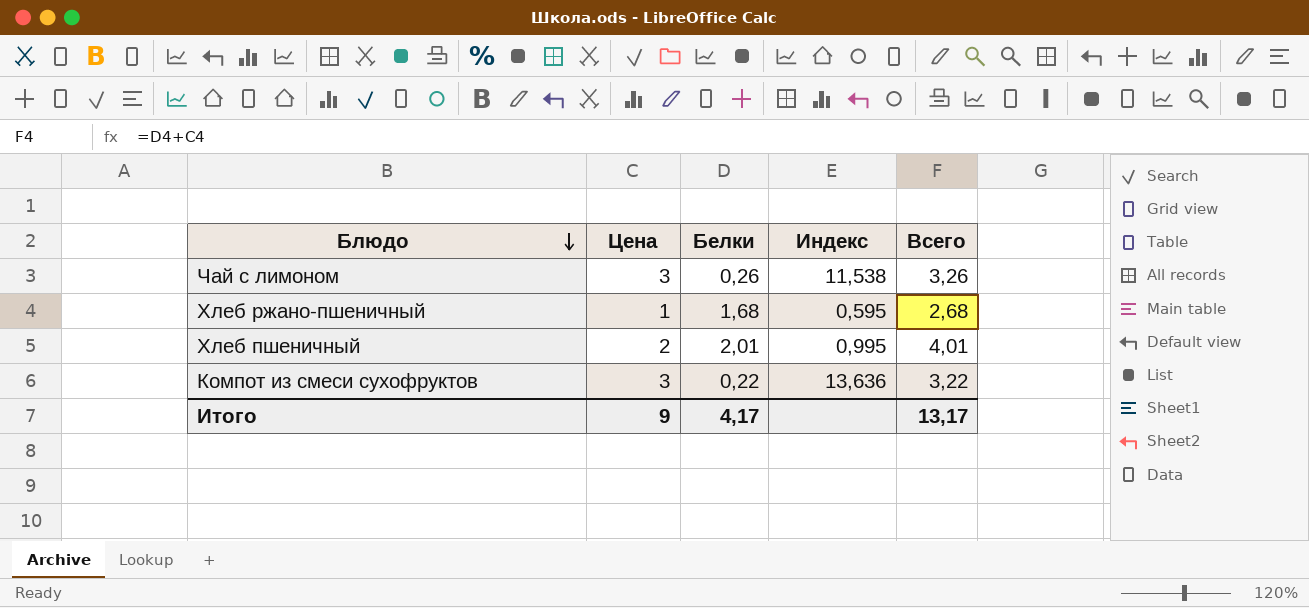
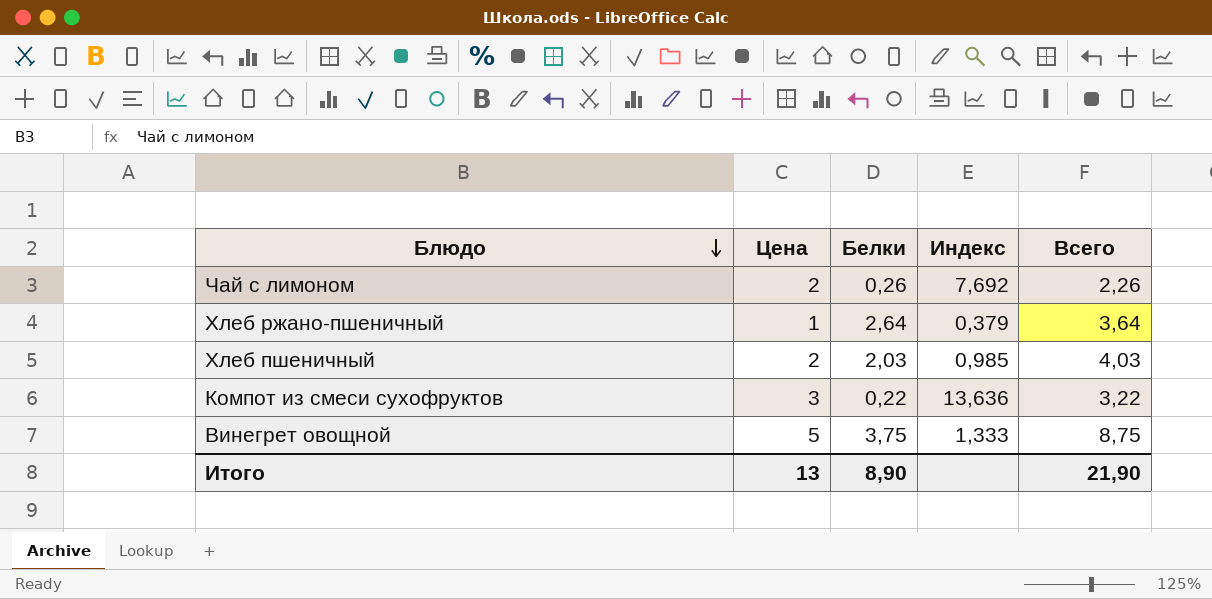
Чай с лимоном | Цена: 3 -> 2
Чай с лимоном | Индекс: 11,538 -> 7,692
Чай с лимоном | Всего: 3,26 -> 2,26
Хлеб ржано-пшеничный | Белки: 1,68 -> 2,64
Хлеб ржано-пшеничный | Индекс: 0,595 -> 0,379
Хлеб ржано-пшеничный | Всего: 2,68 -> 3,64
Хлеб пшеничный | Белки: 2,01 -> 2,03
Хлеб пшеничный | Индекс: 0,995 -> 0,985
Хлеб пшеничный | Всего: 4,01 -> 4,03
row Винегрет овощной: none -> 5 | 3,75 | 1,333 | 8,75
Итого | Цена: 9 -> 13
Итого | Белки: 4,17 -> 8,90
Итого | Всего: 13,17 -> 21,90

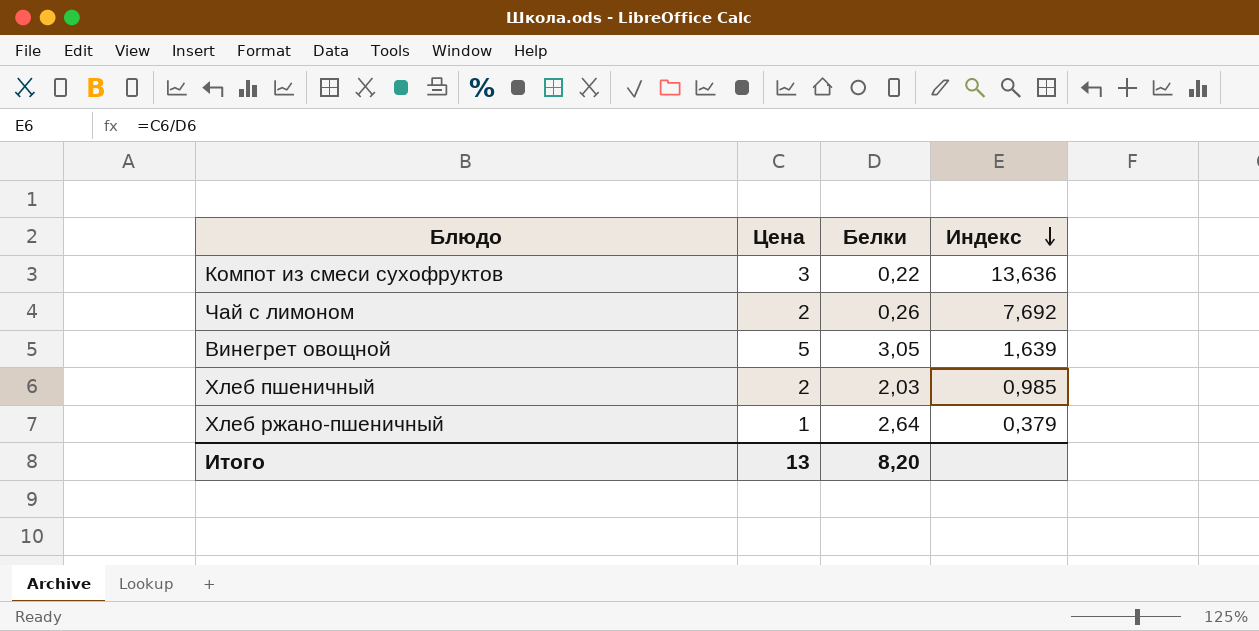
row order: Блюдо descending -> Индекс descending
column Всего | formula: [Цена] + [Белки] -> none
Винегрет овощной | Белки: 3,75 -> 3,05
Винегрет овощной | Индекс: 1,333 -> 1,639
Итого | Белки: 8,90 -> 8,20

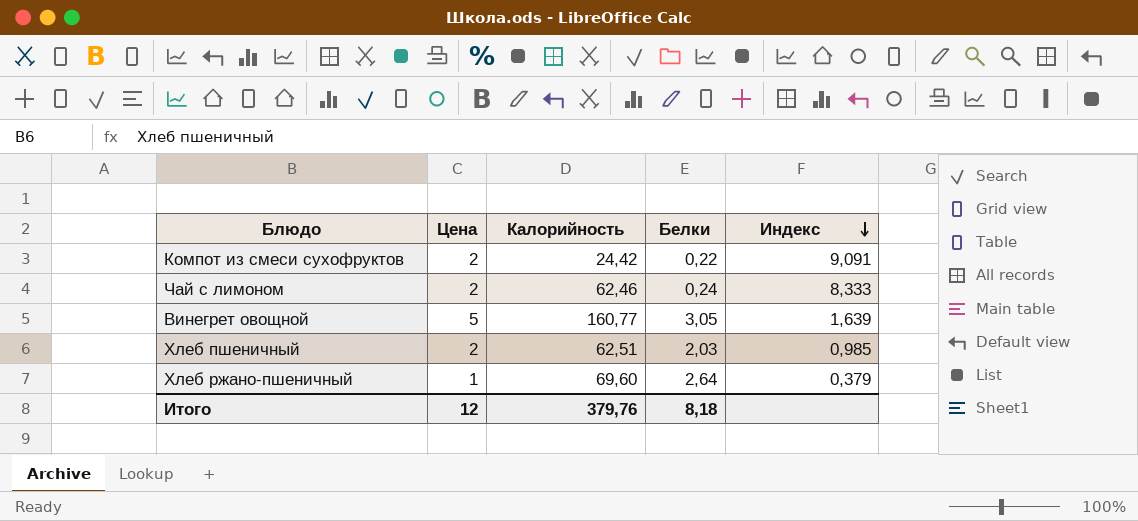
column Калорийность | position: none -> 3
Компот из смеси сухофруктов | Цена: 3 -> 2
Компот из смеси сухофруктов | Индекс: 13,636 -> 9,091
Чай с лимоном | Белки: 0,26 -> 0,24
Чай с лимоном | Индекс: 7,692 -> 8,333
Итого | Цена: 13 -> 12
Итого | Белки: 8,20 -> 8,18

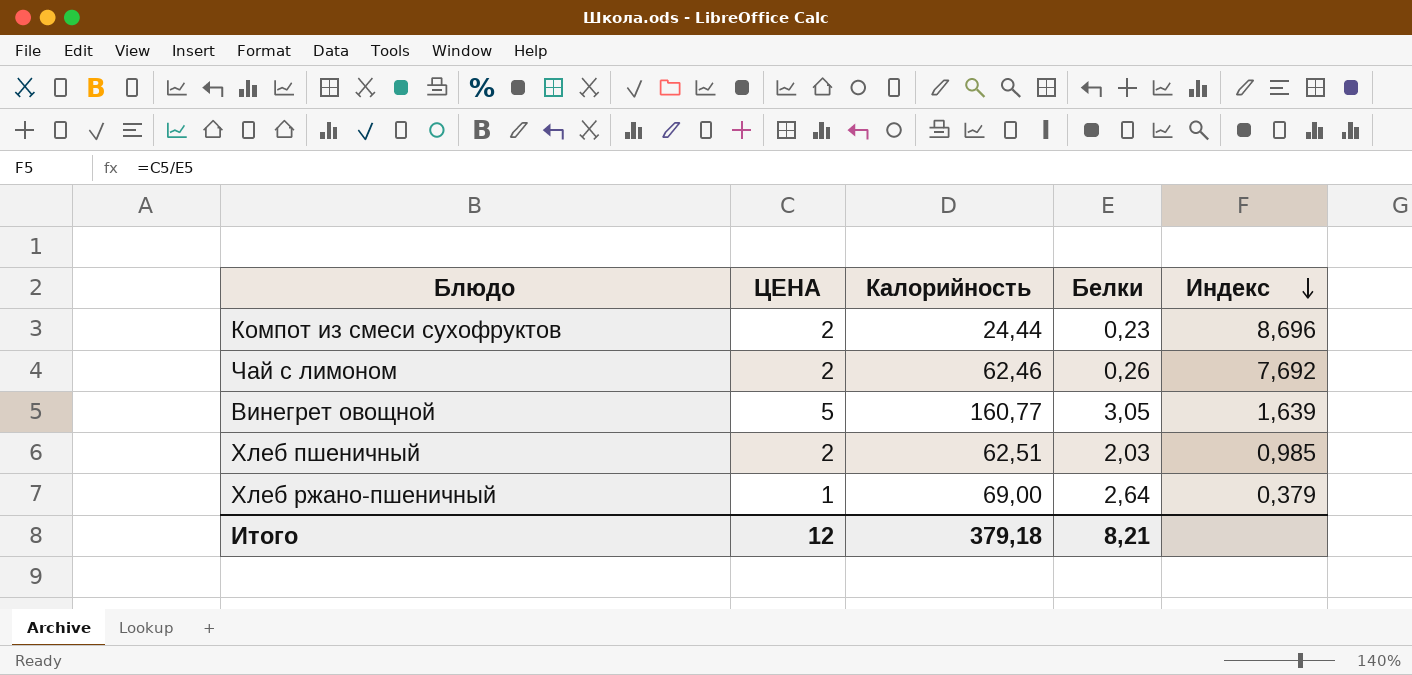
column name: Цена -> ЦЕНА
Компот из смеси сухофруктов | Калорийность: 24,42 -> 24,44
Компот из смеси сухофруктов | Белки: 0,22 -> 0,23
Компот из смеси сухофруктов | Индекс: 9,091 -> 8,696
Чай с лимоном | Белки: 0,24 -> 0,26
Чай с лимоном | Индекс: 8,333 -> 7,692
Хлеб ржано-пшеничный | Калорийность: 69,60 -> 69,00
Итого | Калорийность: 379,76 -> 379,18
Итого | Белки: 8,18 -> 8,21

